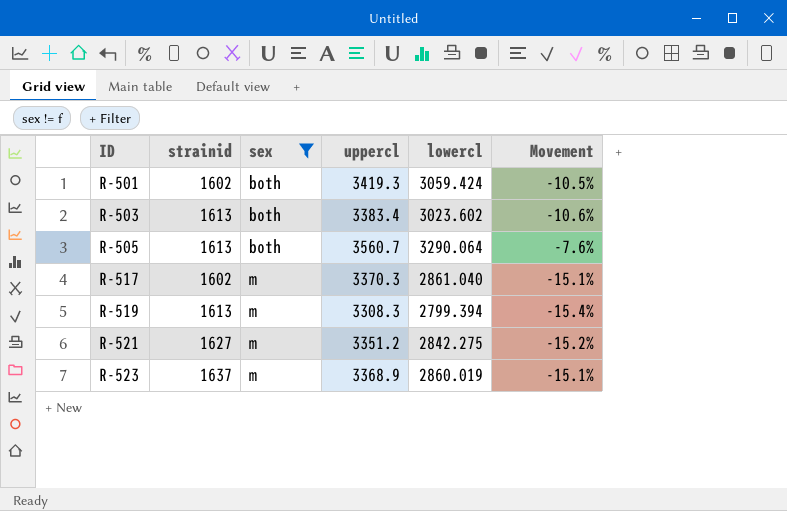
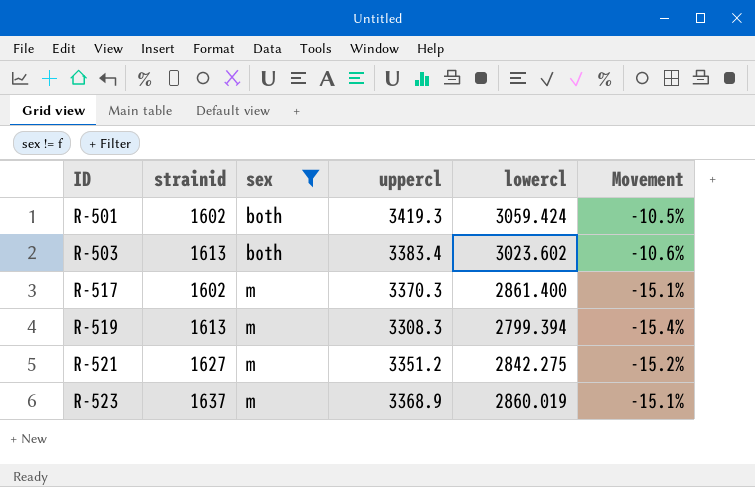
row R-505: 1613 | both | 3560.7 | 3290.064 | -7.6% -> none
R-517 | lowercl: 2861.040 -> 2861.400

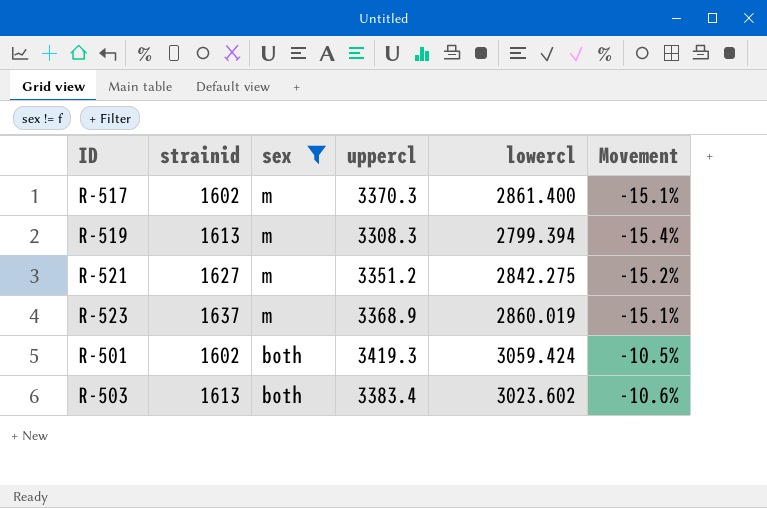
row order: ID ascending -> sex descending

